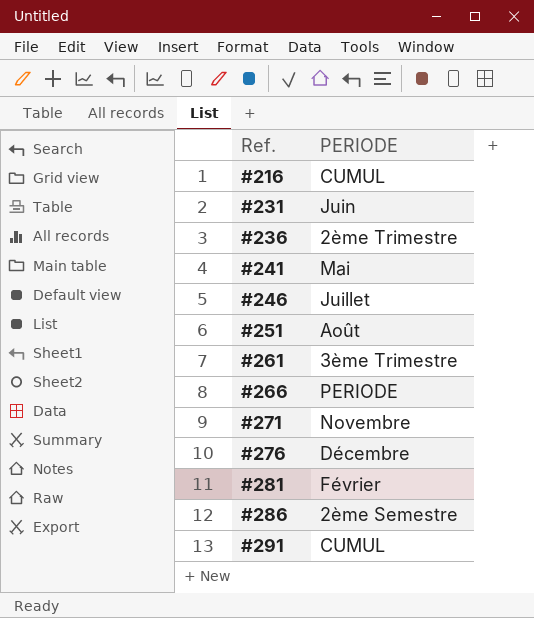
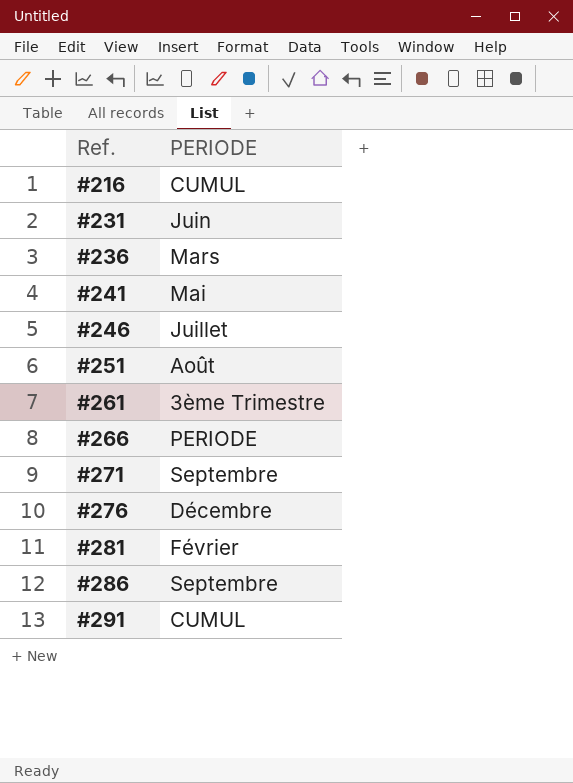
#236 | PERIODE: 2ème Trimestre -> Mars
#271 | PERIODE: Novembre -> Septembre
#286 | PERIODE: 2ème Semestre -> Septembre

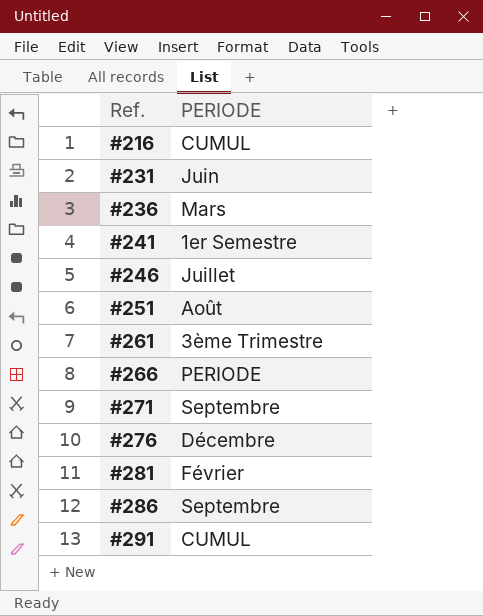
#241 | PERIODE: Mai -> 1er Semestre

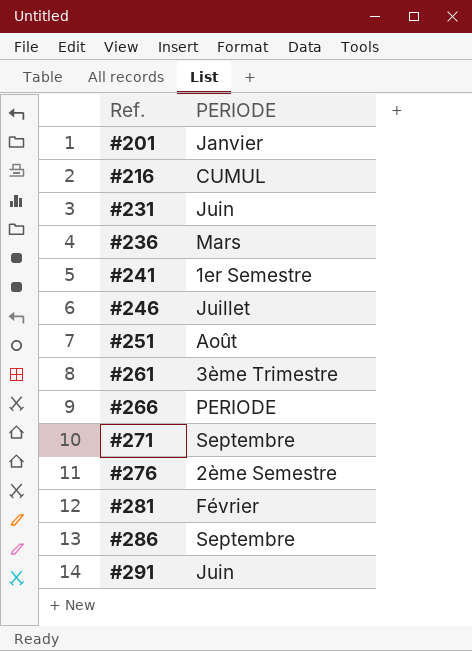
row #201: none -> Janvier
#276 | PERIODE: Décembre -> 2ème Semestre
#291 | PERIODE: CUMUL -> Juin

